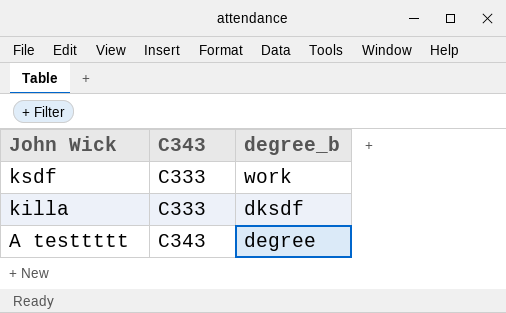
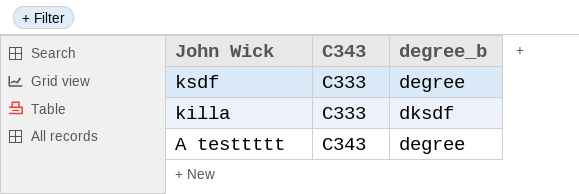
ksdf | degree_b: work -> degree

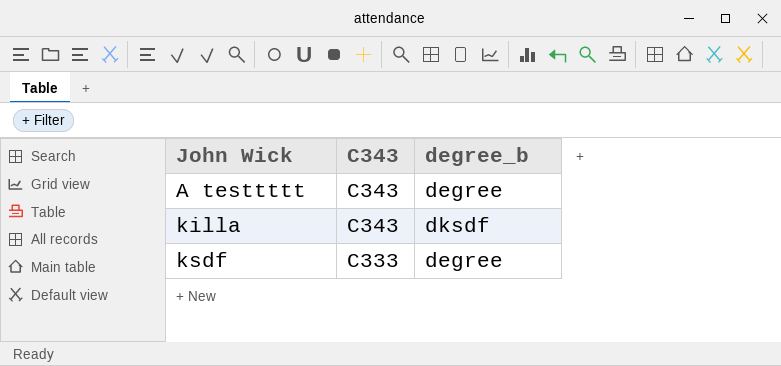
row order: John Wick descending -> John Wick ascending
killa | C343: C333 -> C343

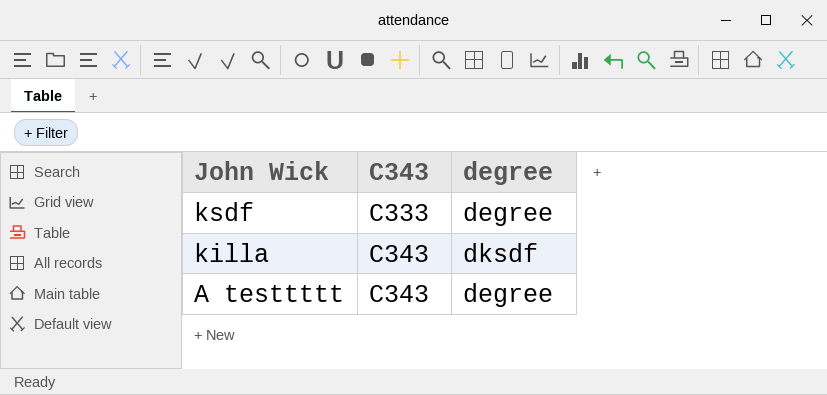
row order: John Wick ascending -> John Wick descending
column name: degree_b -> degree

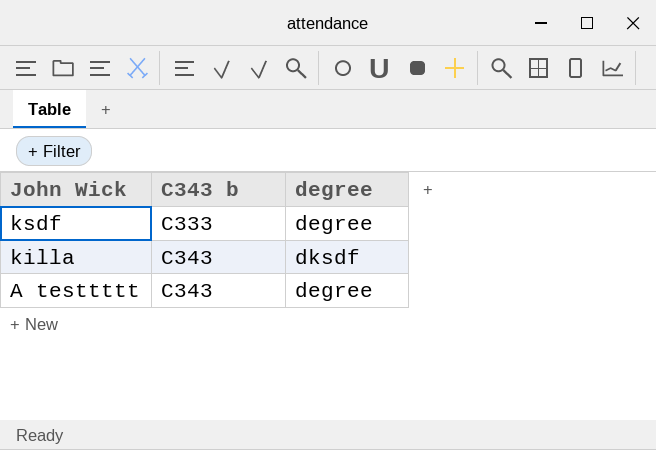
column name: C343 -> C343 b

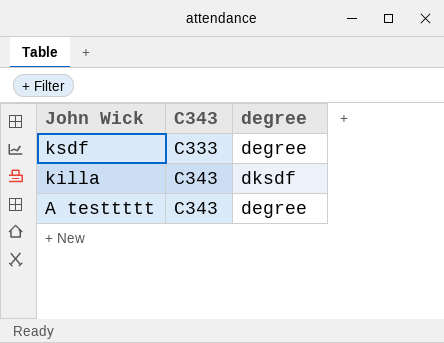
column name: C343 b -> C343

